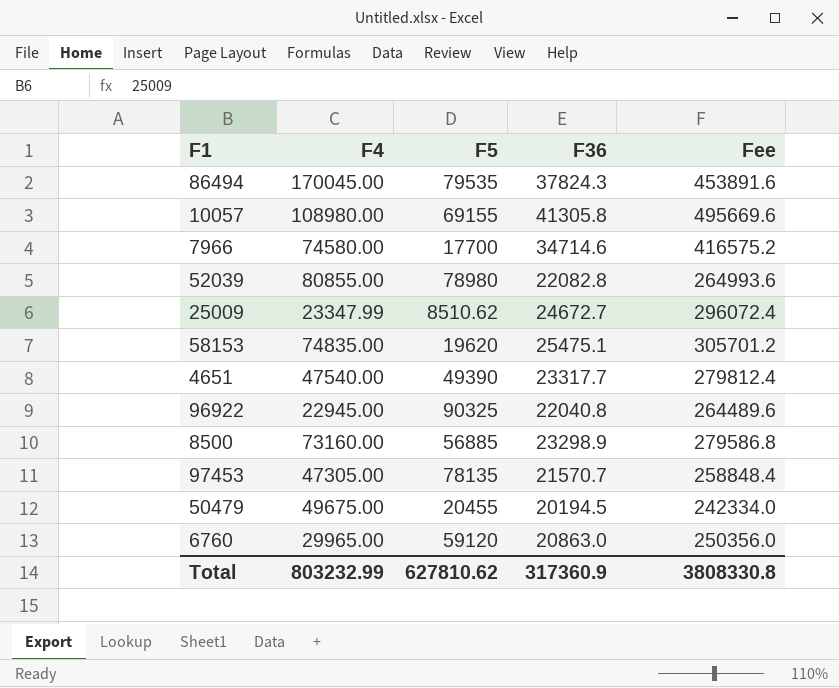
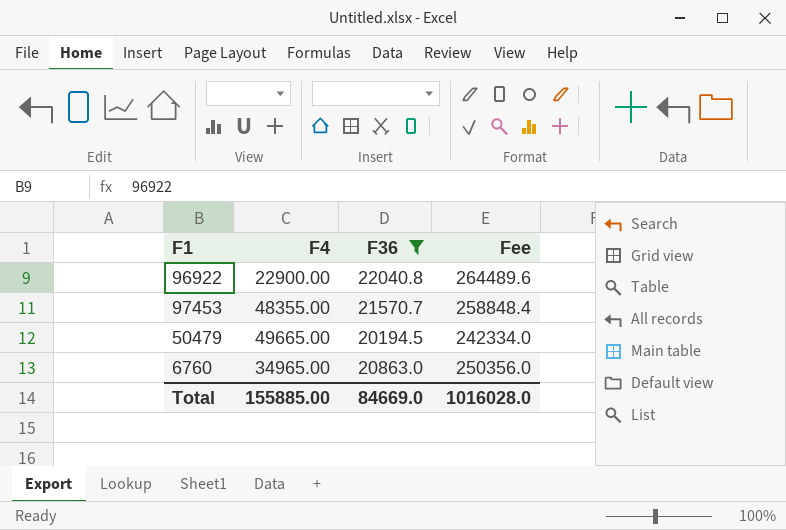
filter: none -> F36 <= 22040.8
column F5 | position: 3 -> none
96922 | F4: 22945.00 -> 22900.00
97453 | F4: 47305.00 -> 48355.00
50479 | F4: 49675.00 -> 49665.00
6760 | F4: 29965.00 -> 34965.00
Total | F4: 803232.99 -> 155885.00
Total | F36: 317360.9 -> 84669.0
Total | Fee: 3808330.8 -> 1016028.0

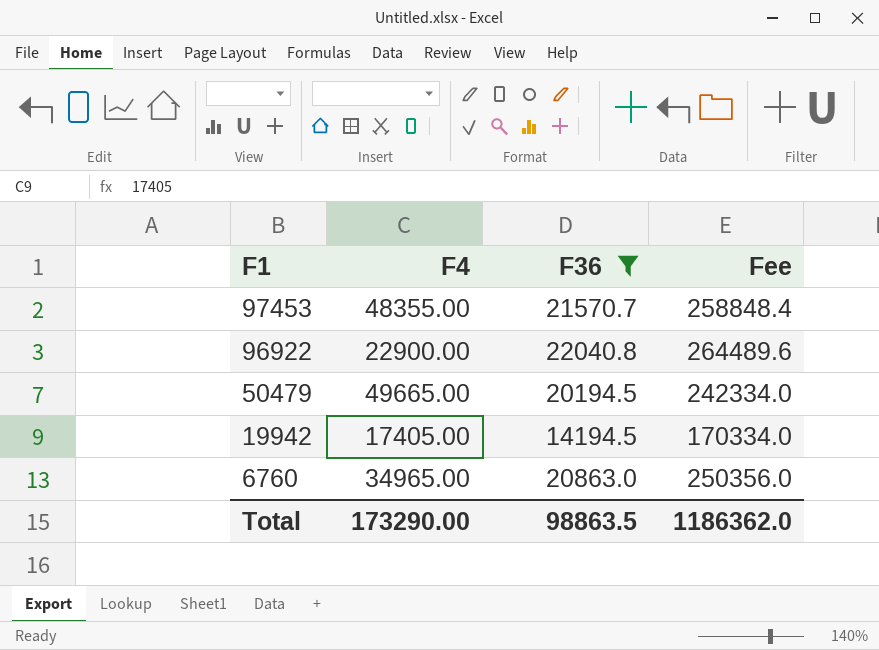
row order: none -> F1 descending
row 19942: none -> 17405.00 | 14194.5 | 170334.0
Total | F4: 155885.00 -> 173290.00
Total | F36: 84669.0 -> 98863.5
Total | Fee: 1016028.0 -> 1186362.0

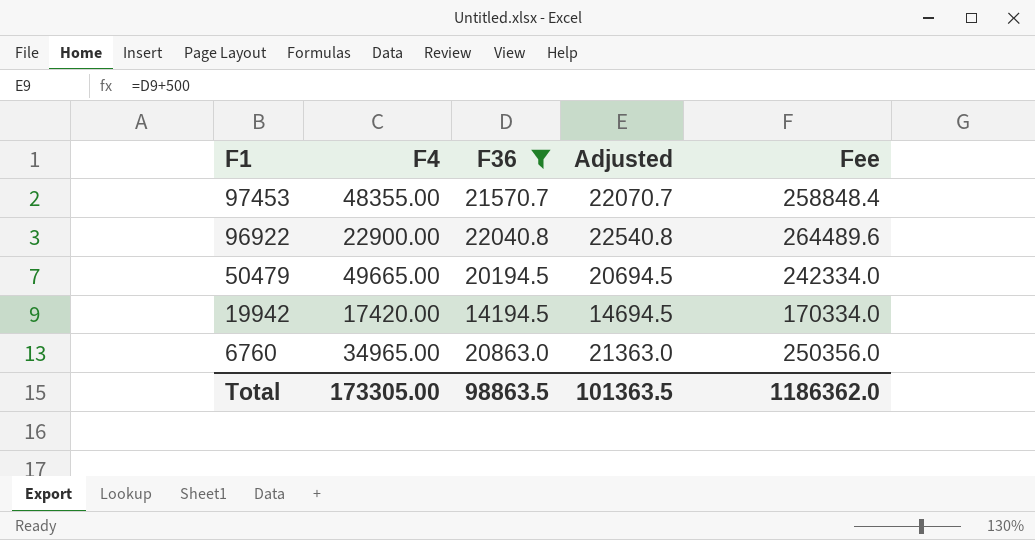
column Adjusted | formula: none -> [F36] + 500
19942 | F4: 17405.00 -> 17420.00
Total | F4: 173290.00 -> 173305.00

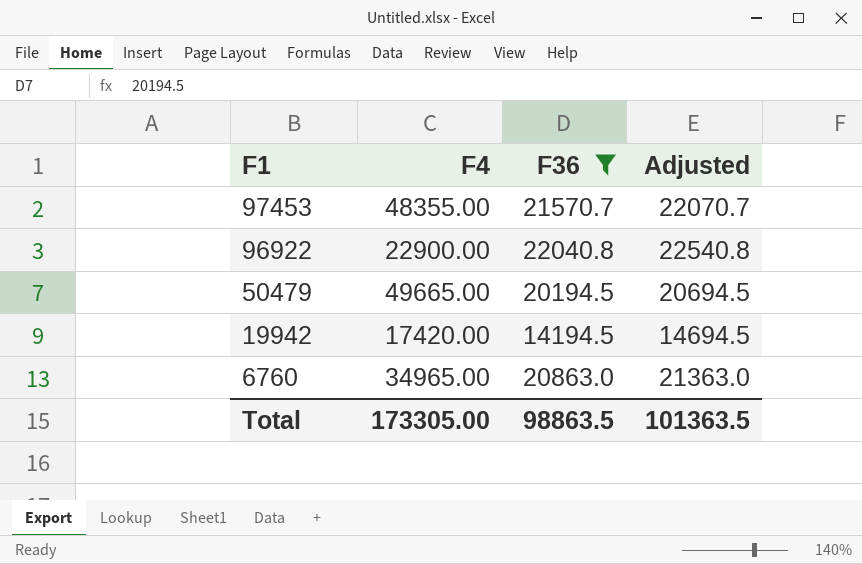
column Fee | formula: [F36] * 12 -> none

